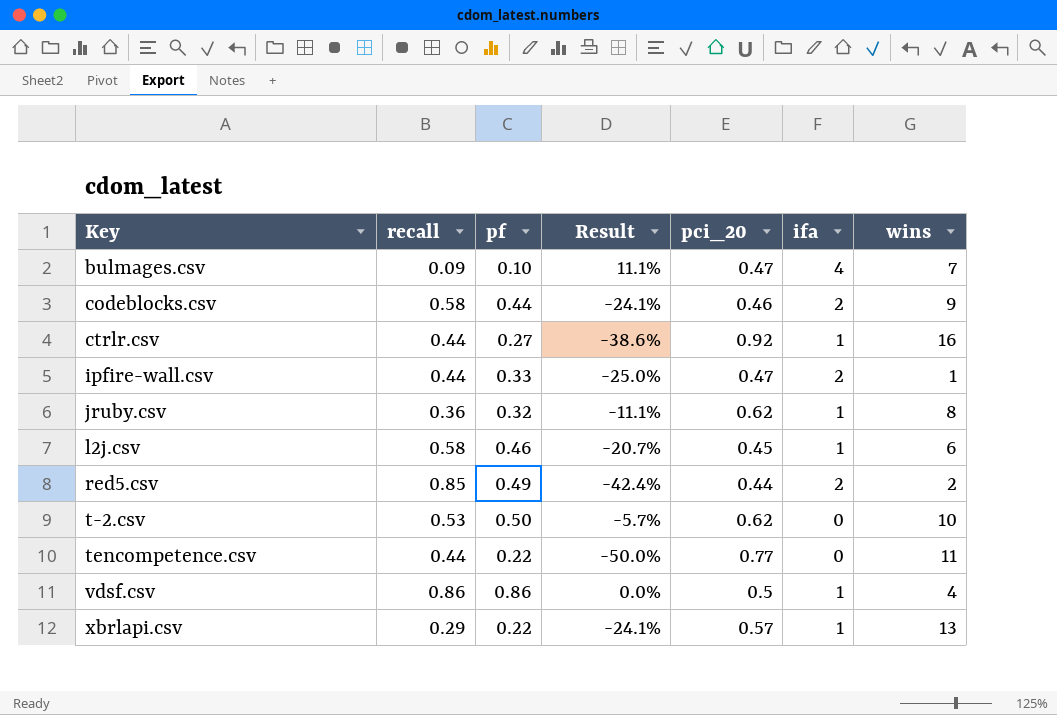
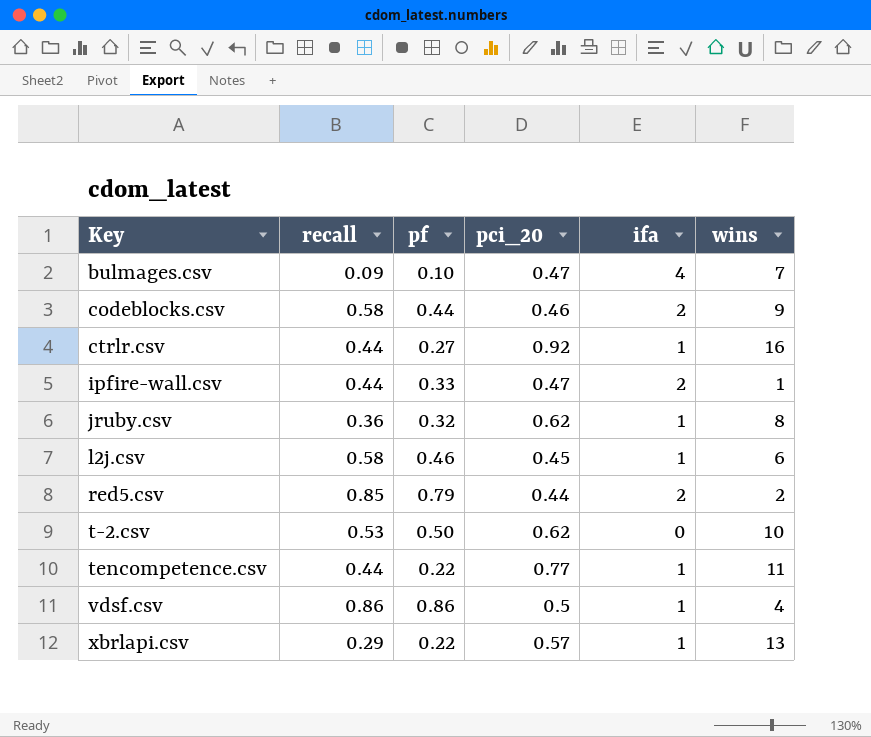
column Result | formula: ([pf] - [recall]) / [recall] -> none
red5.csv | pf: 0.49 -> 0.79
tencompetence.csv | ifa: 0 -> 1

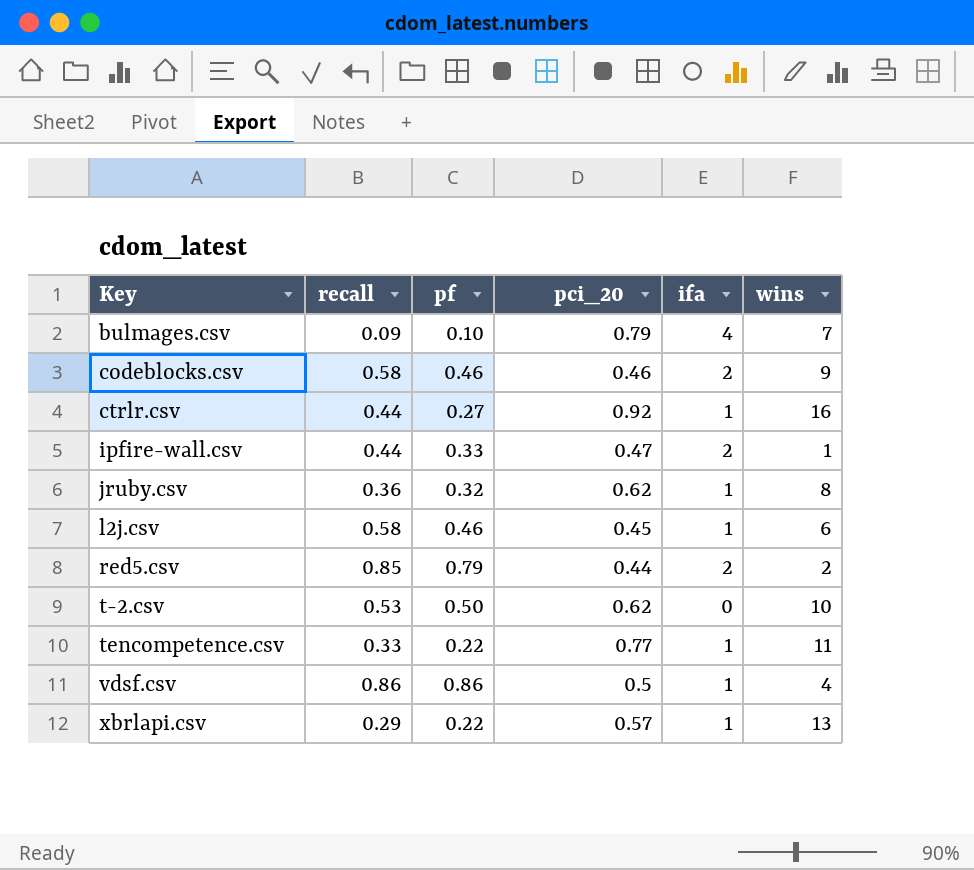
bulmages.csv | pci_20: 0.47 -> 0.79
codeblocks.csv | pf: 0.44 -> 0.46
tencompetence.csv | recall: 0.44 -> 0.33

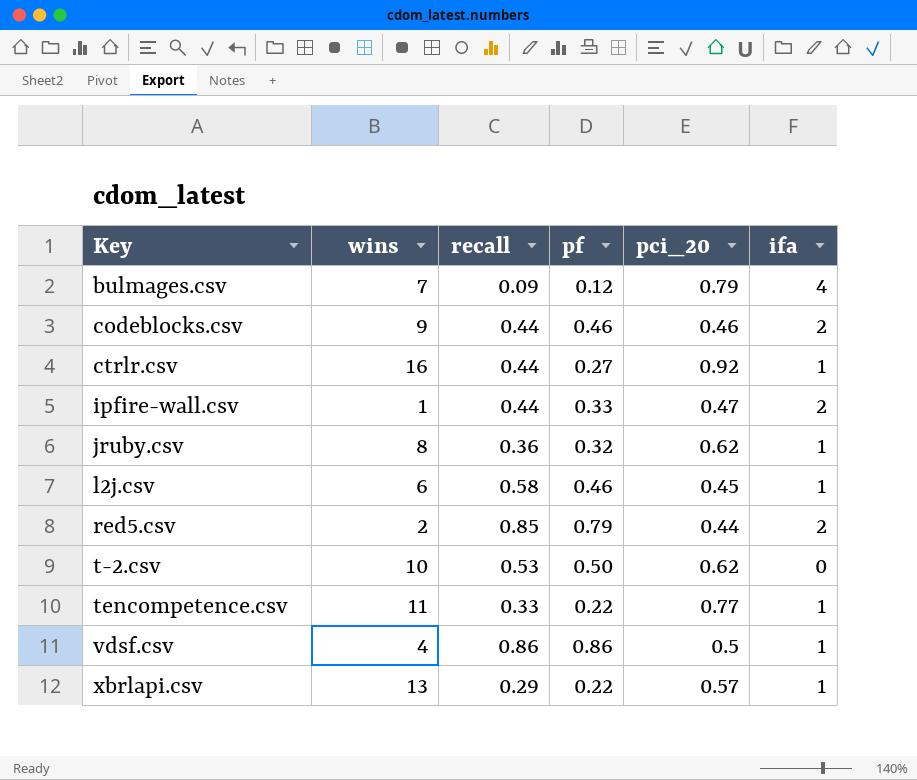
column wins | position: 6 -> 2
bulmages.csv | pf: 0.10 -> 0.12
codeblocks.csv | recall: 0.58 -> 0.44

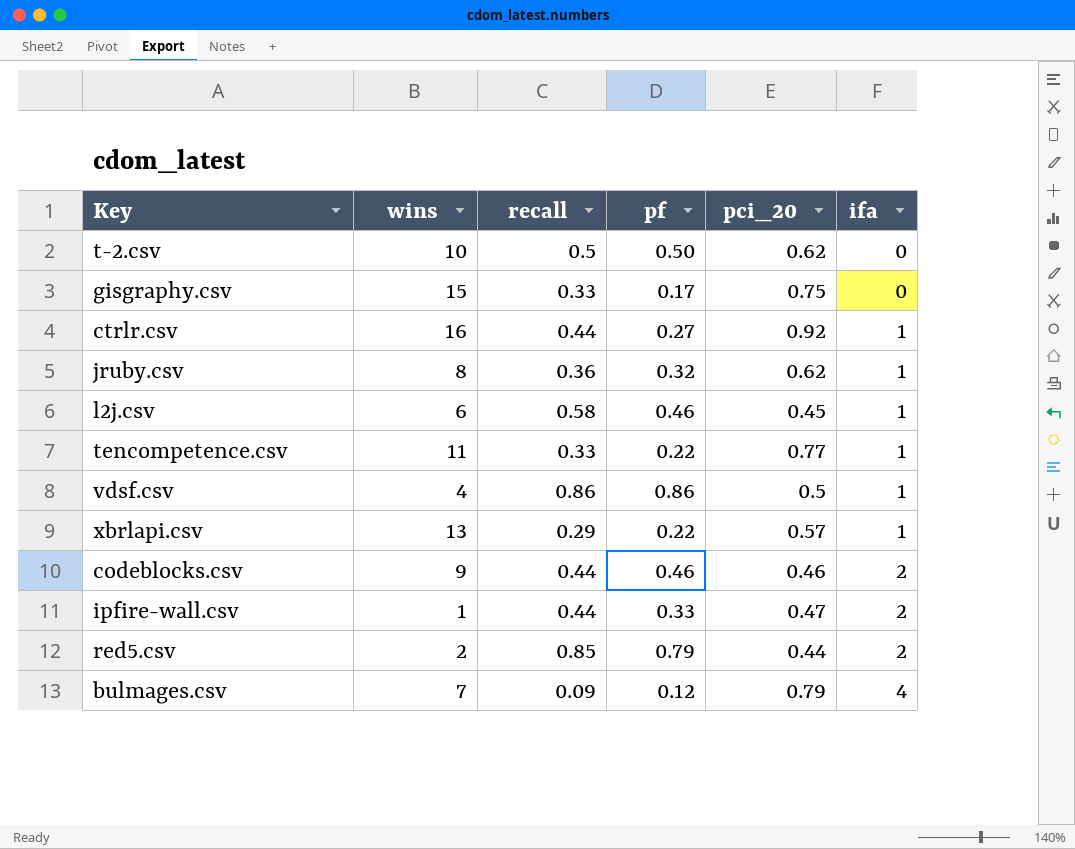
row order: Key ascending -> ifa ascending
t-2.csv | recall: 0.53 -> 0.5
row gisgraphy.csv: none -> 15 | 0.33 | 0.17 | 0.75 | 0

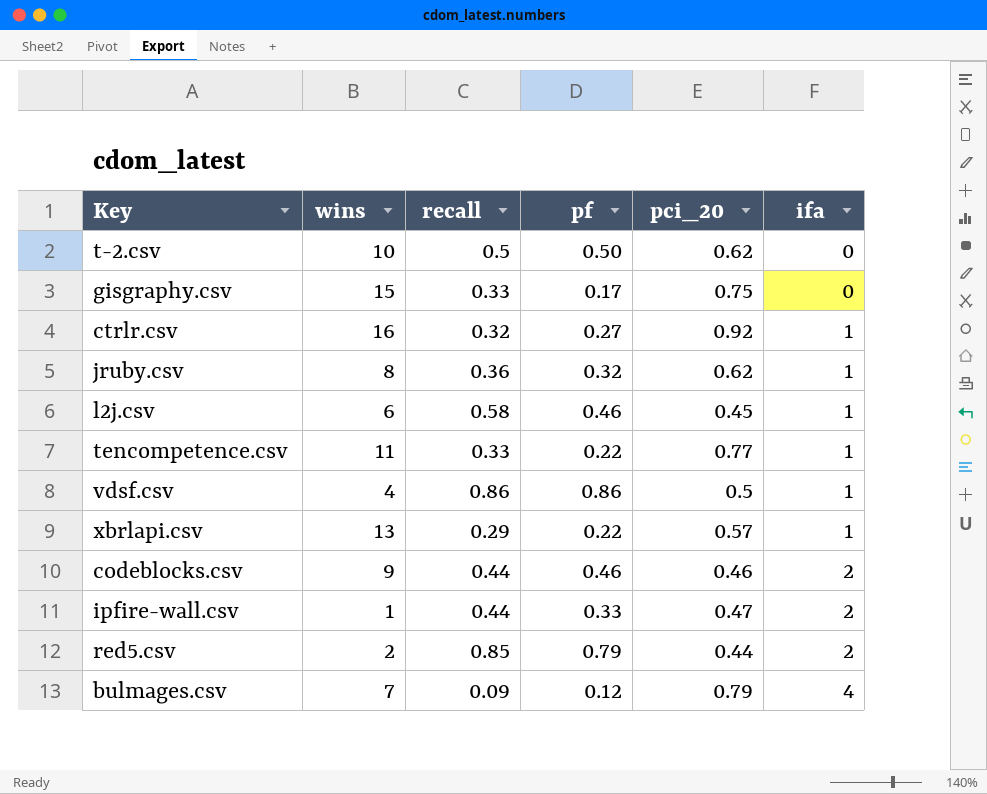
ctrlr.csv | recall: 0.44 -> 0.32

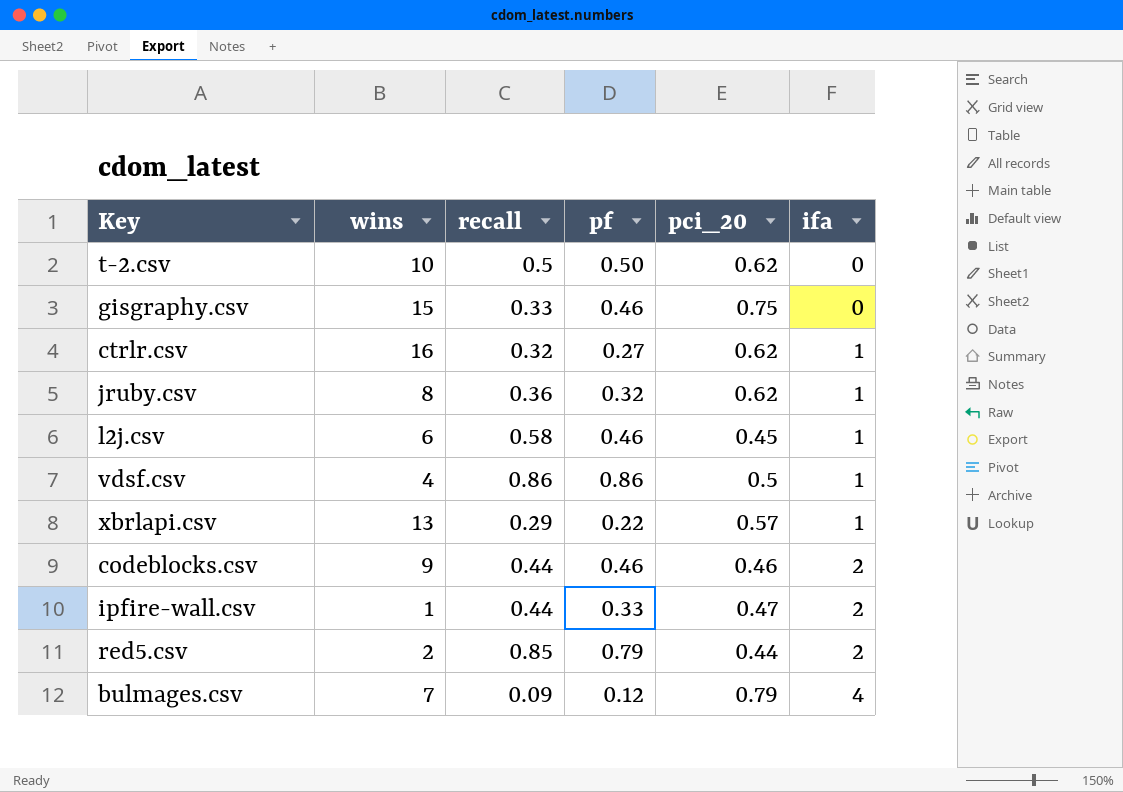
row tencompetence.csv: 11 | 0.33 | 0.22 | 0.77 | 1 -> none
gisgraphy.csv | pf: 0.17 -> 0.46
ctrlr.csv | pci_20: 0.92 -> 0.62

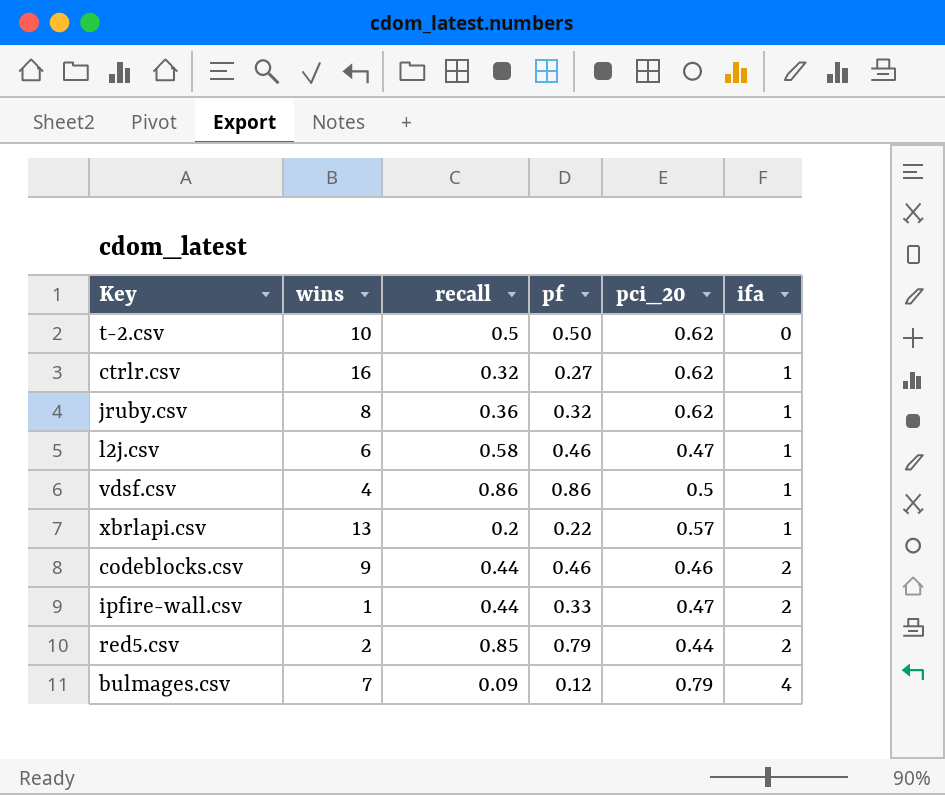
row gisgraphy.csv: 15 | 0.33 | 0.46 | 0.75 | 0 -> none
l2j.csv | pci_20: 0.45 -> 0.47
xbrlapi.csv | recall: 0.29 -> 0.2

